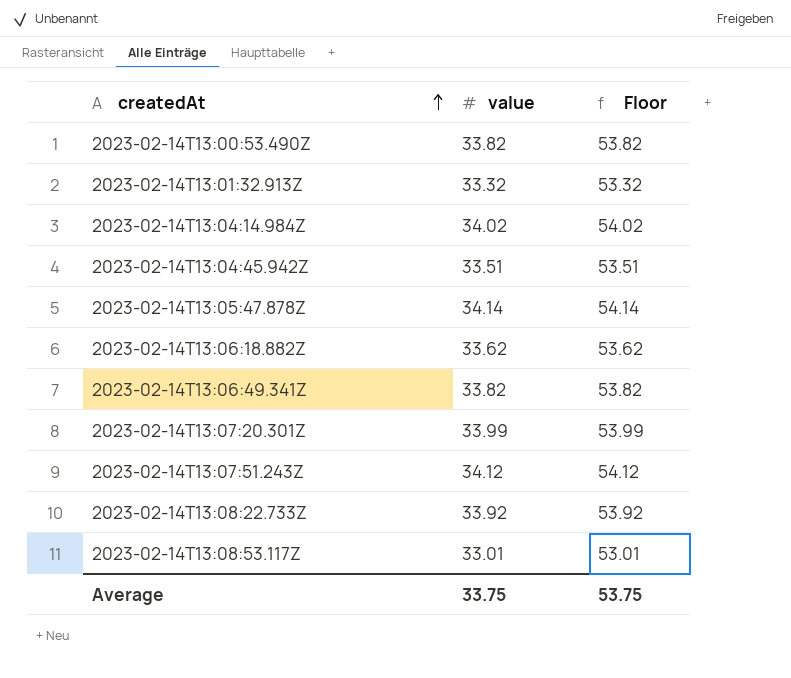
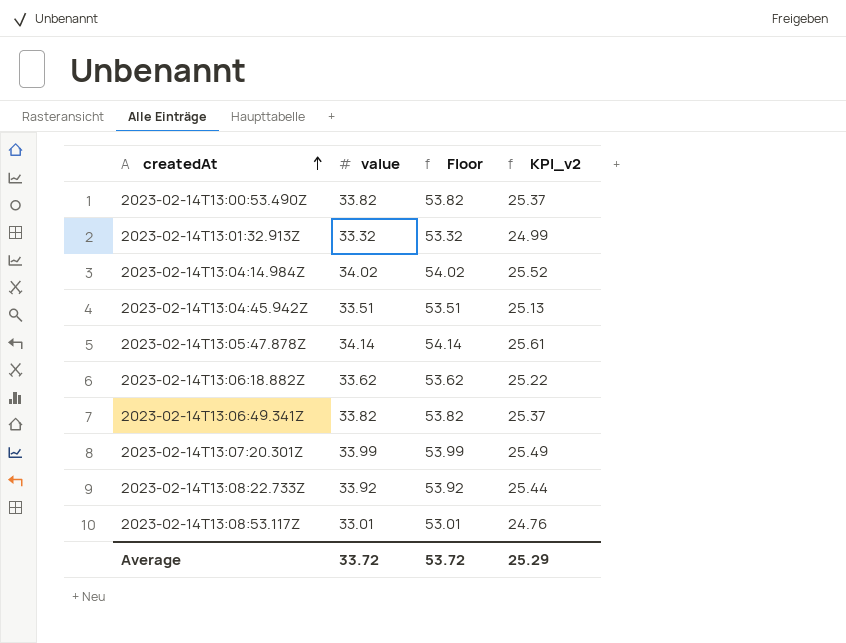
column KPI_v2 | formula: none -> [value] * 0.75
row 2023-02-14T13:07:51.243Z: 34.12 | 54.12 -> none
Average | value: 33.75 -> 33.72
Average | Floor: 53.75 -> 53.72

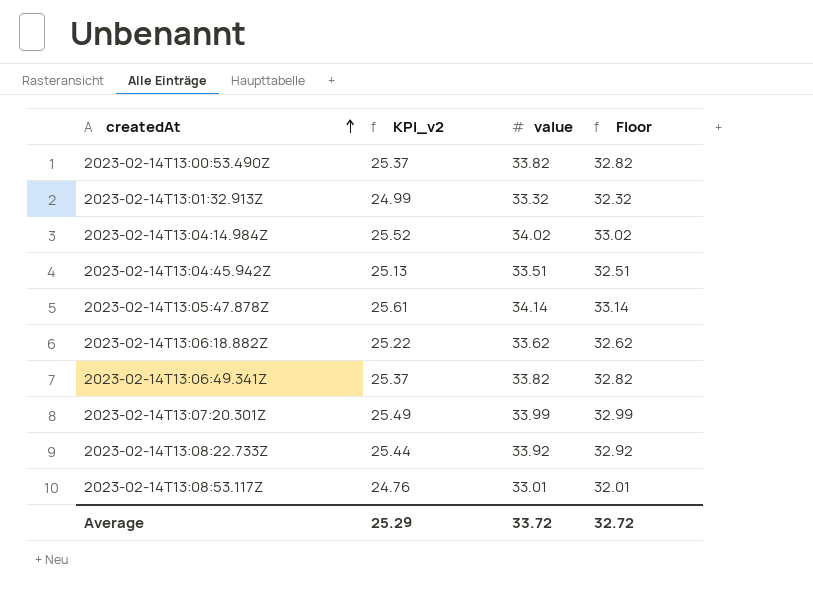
column KPI_v2 | position: 4 -> 2
column Floor | formula: [value] + 20 -> [value] - 1
Average | Floor: 53.72 -> 32.72

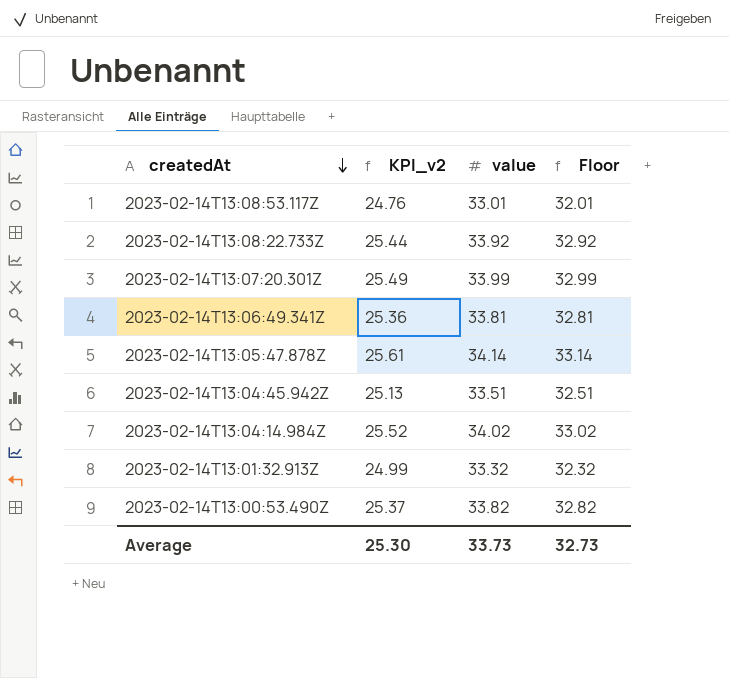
row order: createdAt ascending -> createdAt descending
row 2023-02-14T13:06:18.882Z: 25.22 | 33.62 | 32.62 -> none
2023-02-14T13:06:49.341Z | KPI_v2: 25.37 -> 25.36
2023-02-14T13:06:49.341Z | value: 33.82 -> 33.81
2023-02-14T13:06:49.341Z | Floor: 32.82 -> 32.81
Average | KPI_v2: 25.29 -> 25.30
Average | value: 33.72 -> 33.73
Average | Floor: 32.72 -> 32.73

